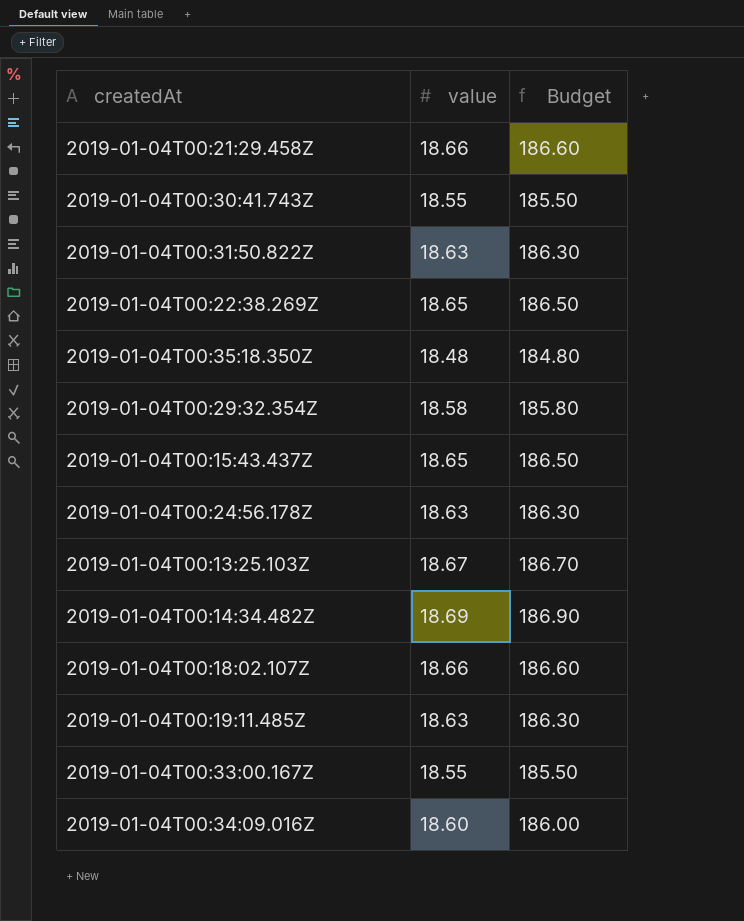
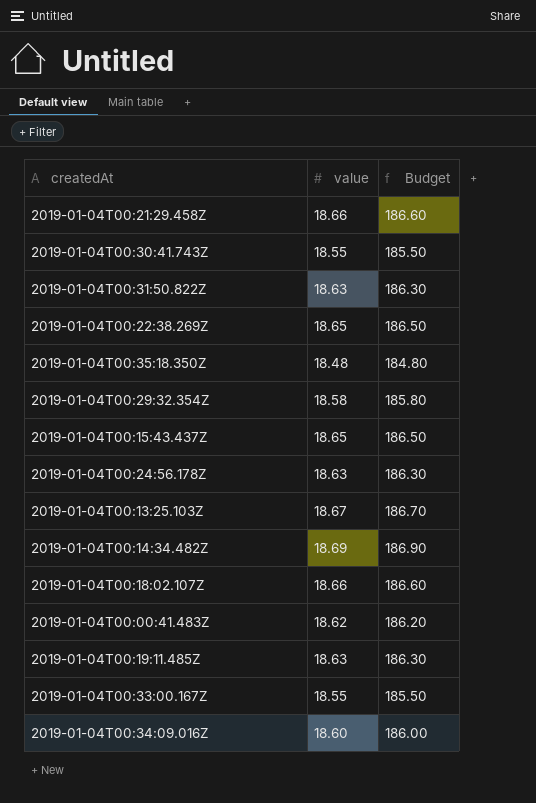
row 2019-01-04T00:00:41.483Z: none -> 18.62 | 186.20

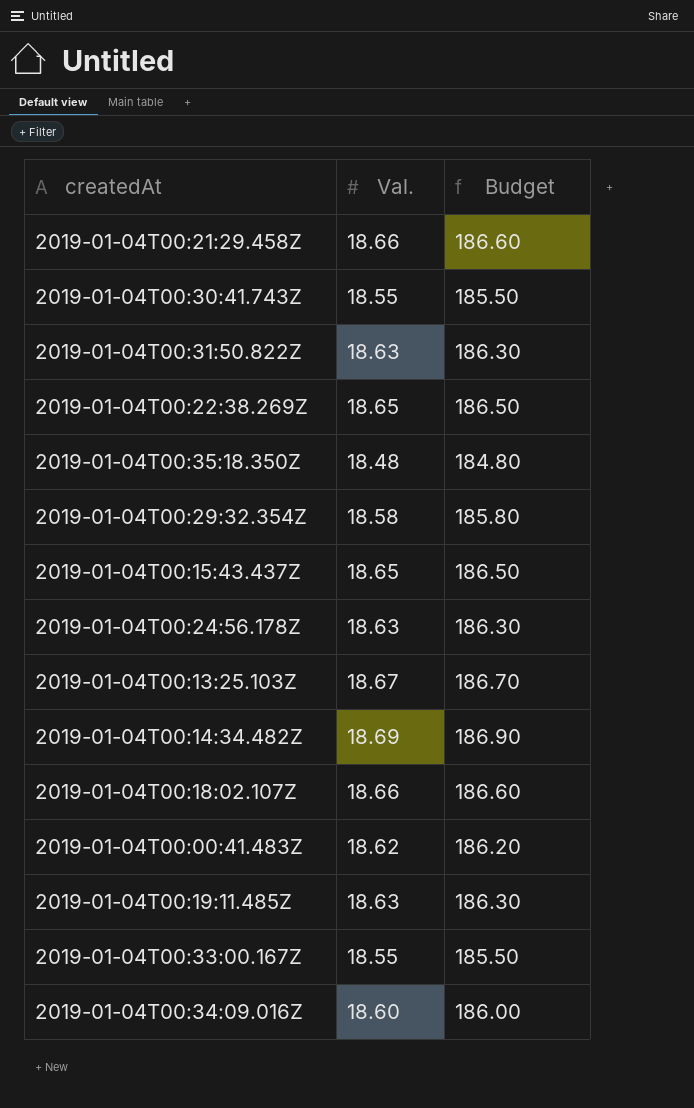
column name: value -> Val.

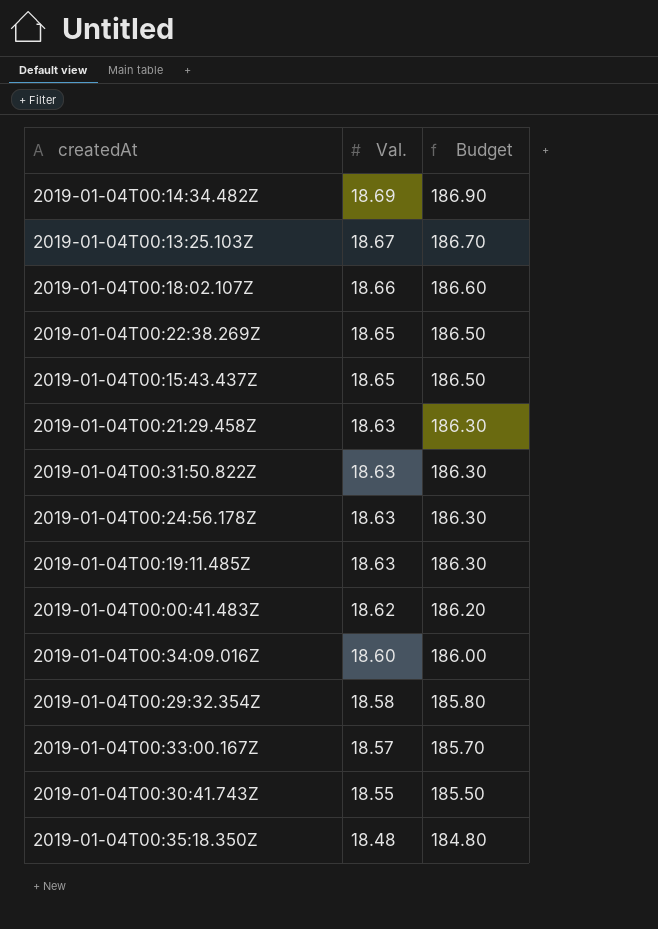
row order: none -> Val. descending
2019-01-04T00:21:29.458Z | Val.: 18.66 -> 18.63
2019-01-04T00:21:29.458Z | Budget: 186.60 -> 186.30
2019-01-04T00:33:00.167Z | Val.: 18.55 -> 18.57
2019-01-04T00:33:00.167Z | Budget: 185.50 -> 185.70

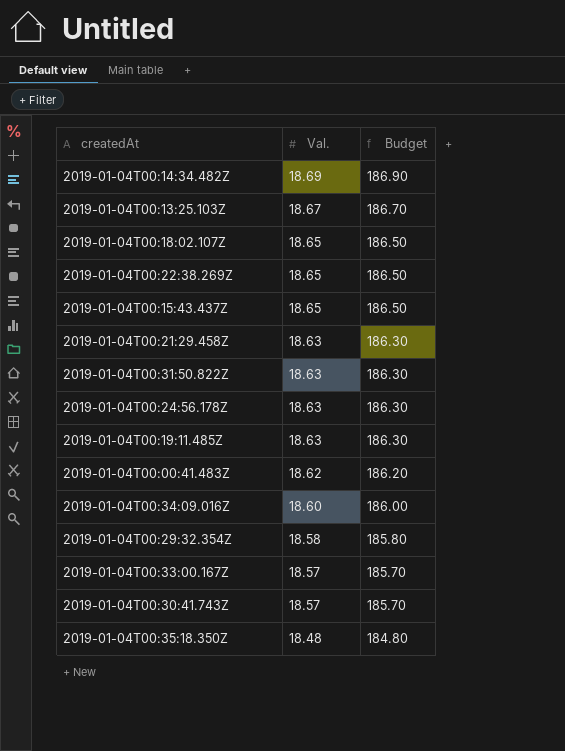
2019-01-04T00:18:02.107Z | Val.: 18.66 -> 18.65
2019-01-04T00:18:02.107Z | Budget: 186.60 -> 186.50
2019-01-04T00:30:41.743Z | Val.: 18.55 -> 18.57
2019-01-04T00:30:41.743Z | Budget: 185.50 -> 185.70

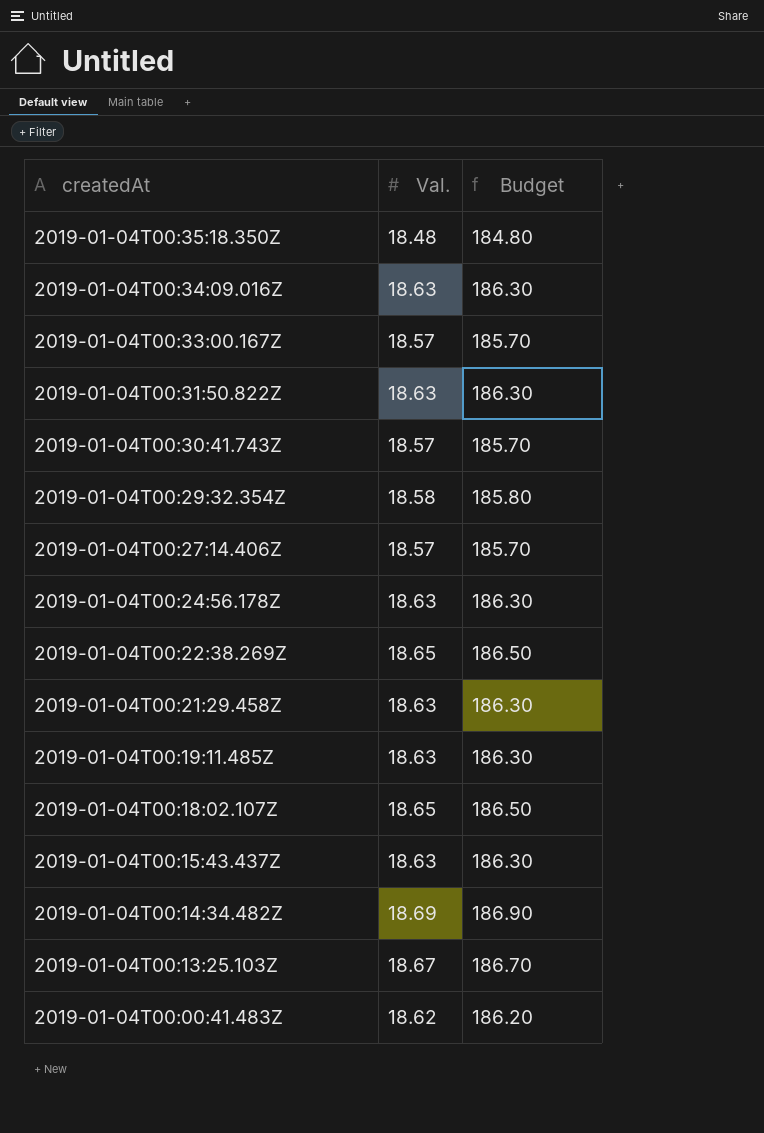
row order: Val. descending -> createdAt descending
2019-01-04T00:34:09.016Z | Val.: 18.60 -> 18.63
2019-01-04T00:34:09.016Z | Budget: 186.00 -> 186.30
row 2019-01-04T00:27:14.406Z: none -> 18.57 | 185.70
2019-01-04T00:15:43.437Z | Val.: 18.65 -> 18.63
2019-01-04T00:15:43.437Z | Budget: 186.50 -> 186.30

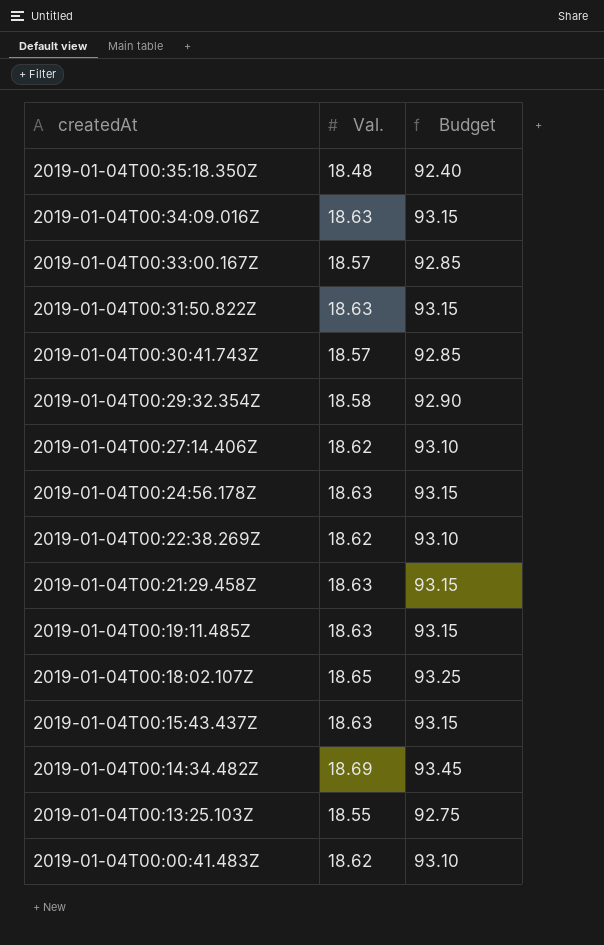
column Budget | formula: [Val.] * 10 -> [Val.] * 5
2019-01-04T00:27:14.406Z | Val.: 18.57 -> 18.62
2019-01-04T00:22:38.269Z | Val.: 18.65 -> 18.62
2019-01-04T00:13:25.103Z | Val.: 18.67 -> 18.55

